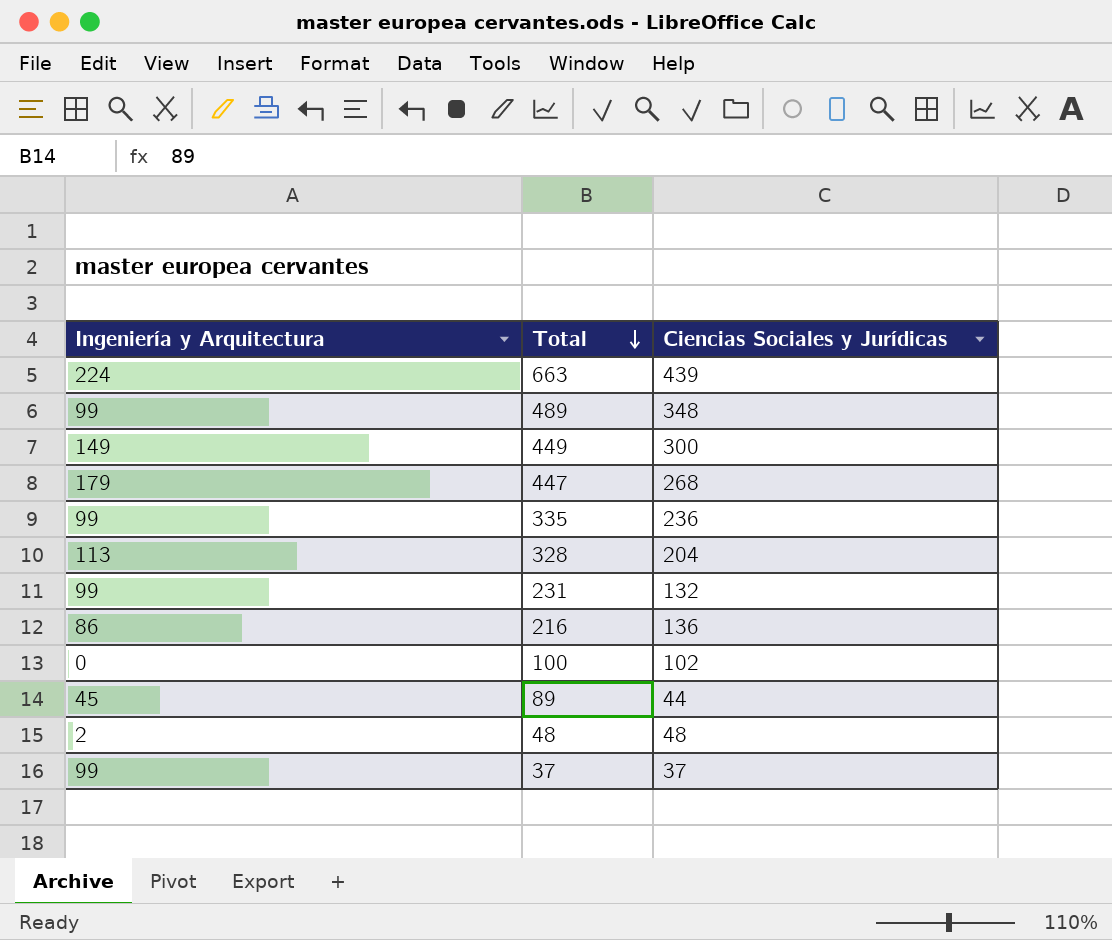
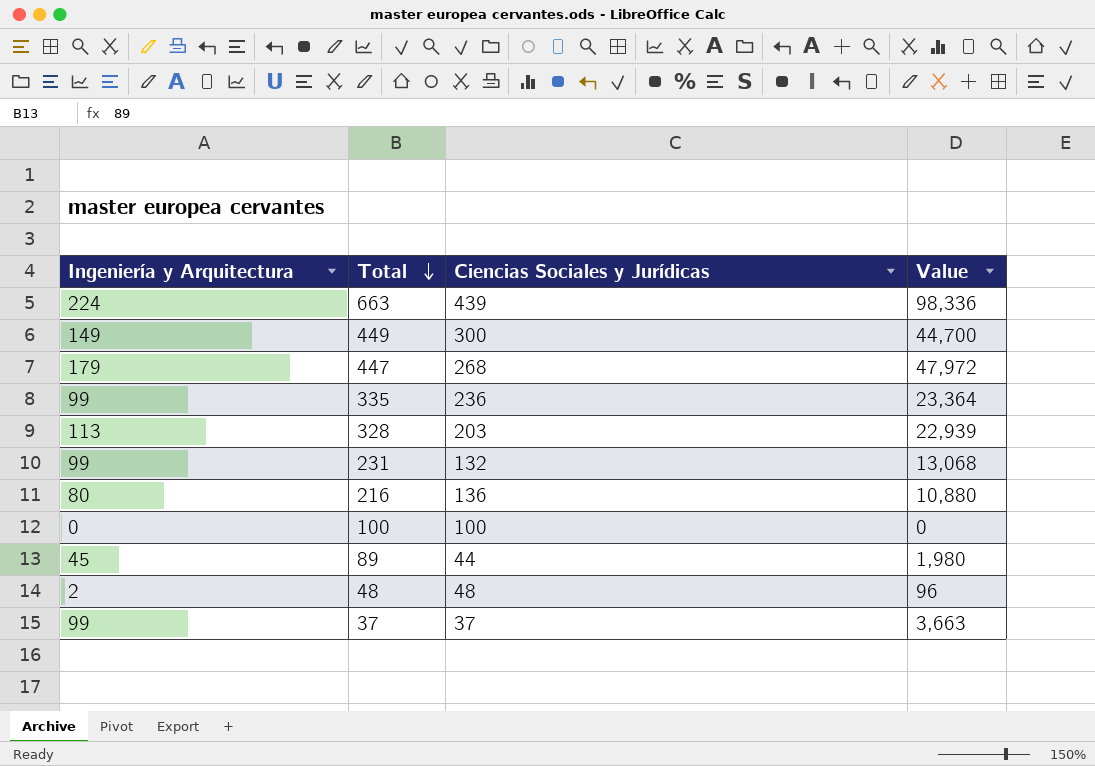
column Value | formula: none -> [Ingeniería y Arquitectura] * [Ciencias Sociales y Jurídicas]
row 489: 99 | 348 -> none
328 | Ciencias Sociales y Jurídicas: 204 -> 203
216 | Ingeniería y Arquitectura: 86 -> 80
100 | Ciencias Sociales y Jurídicas: 102 -> 100

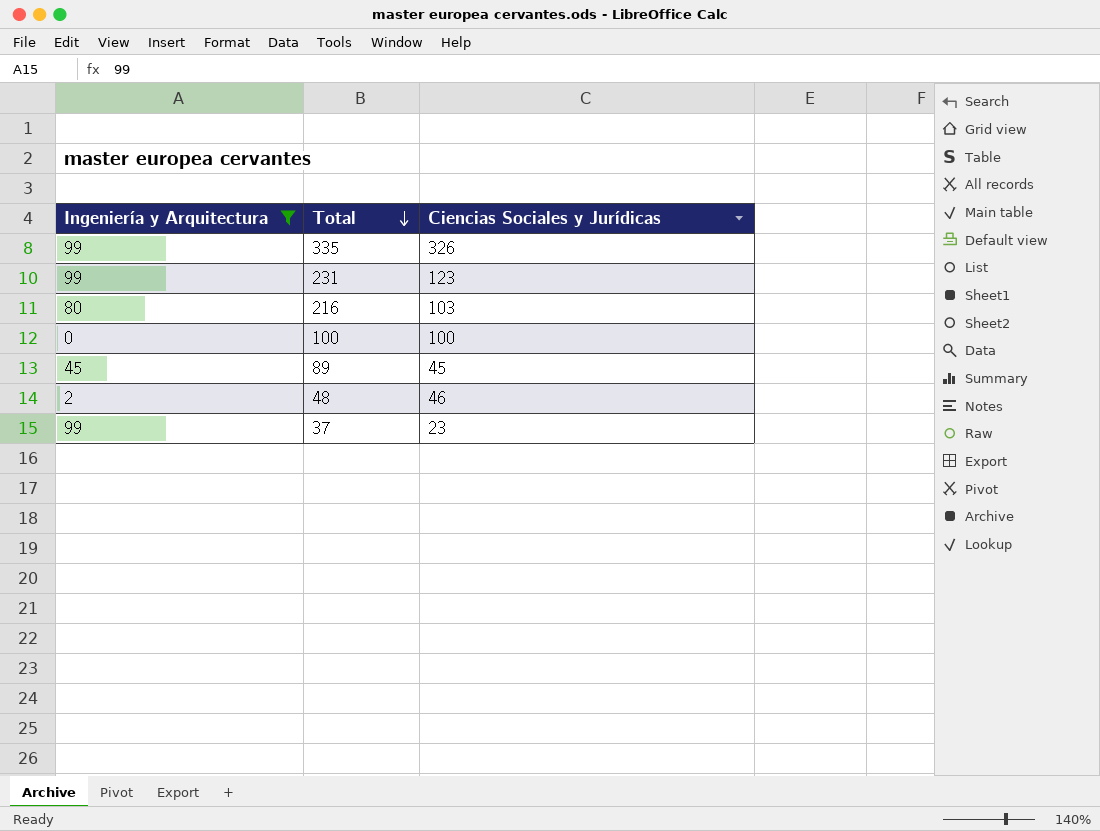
filter: none -> Ingeniería y Arquitectura <= 99
column Value | formula: [Ingeniería y Arquitectura] * [Ciencias Sociales y Jurídicas] -> none
335 | Ciencias Sociales y Jurídicas: 236 -> 326
231 | Ciencias Sociales y Jurídicas: 132 -> 123
216 | Ciencias Sociales y Jurídicas: 136 -> 103
89 | Ciencias Sociales y Jurídicas: 44 -> 45
48 | Ciencias Sociales y Jurídicas: 48 -> 46
37 | Ciencias Sociales y Jurídicas: 37 -> 23

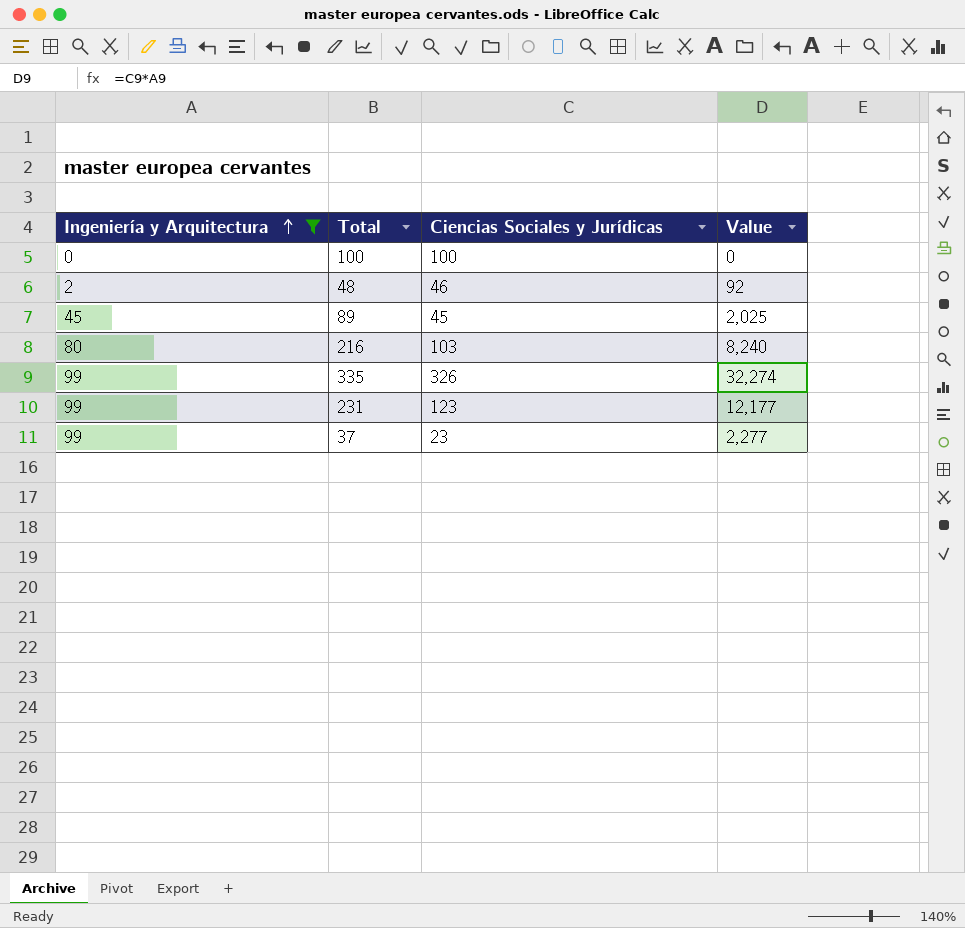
row order: Total descending -> Ingeniería y Arquitectura ascending
column Value | formula: none -> [Ingeniería y Arquitectura] * [Ciencias Sociales y Jurídicas]

